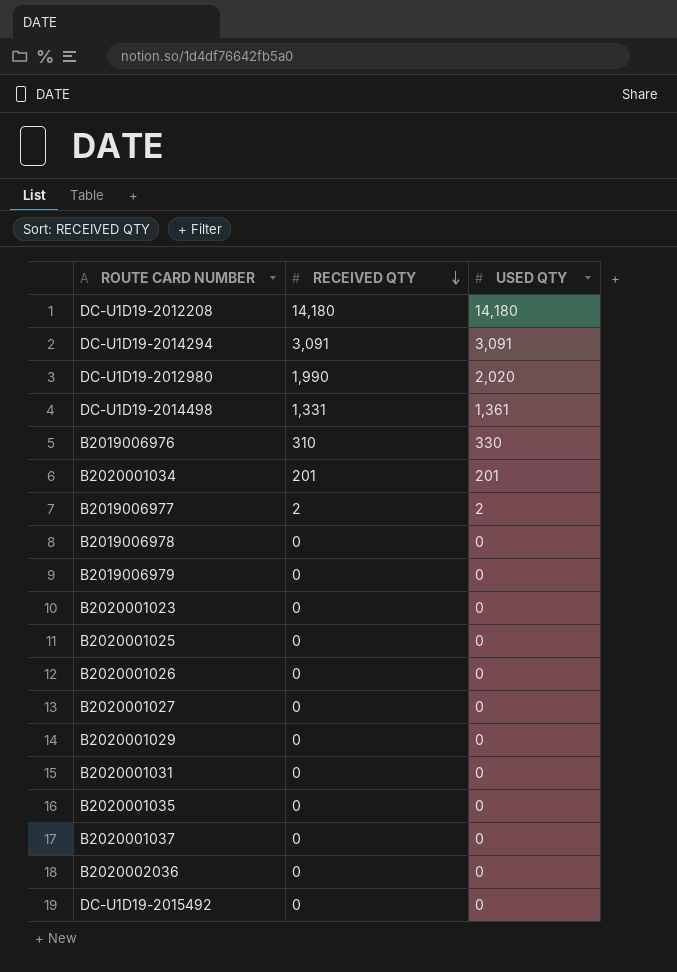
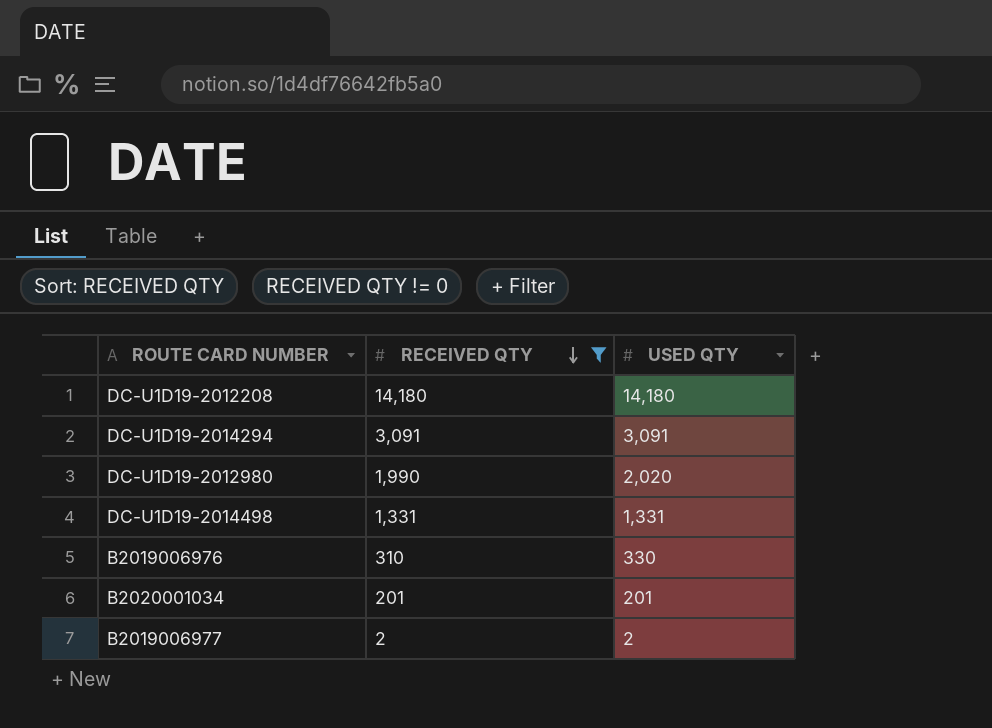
filter: none -> RECEIVED QTY != 0
DC-U1D19-2014498 | USED QTY: 1,361 -> 1,331

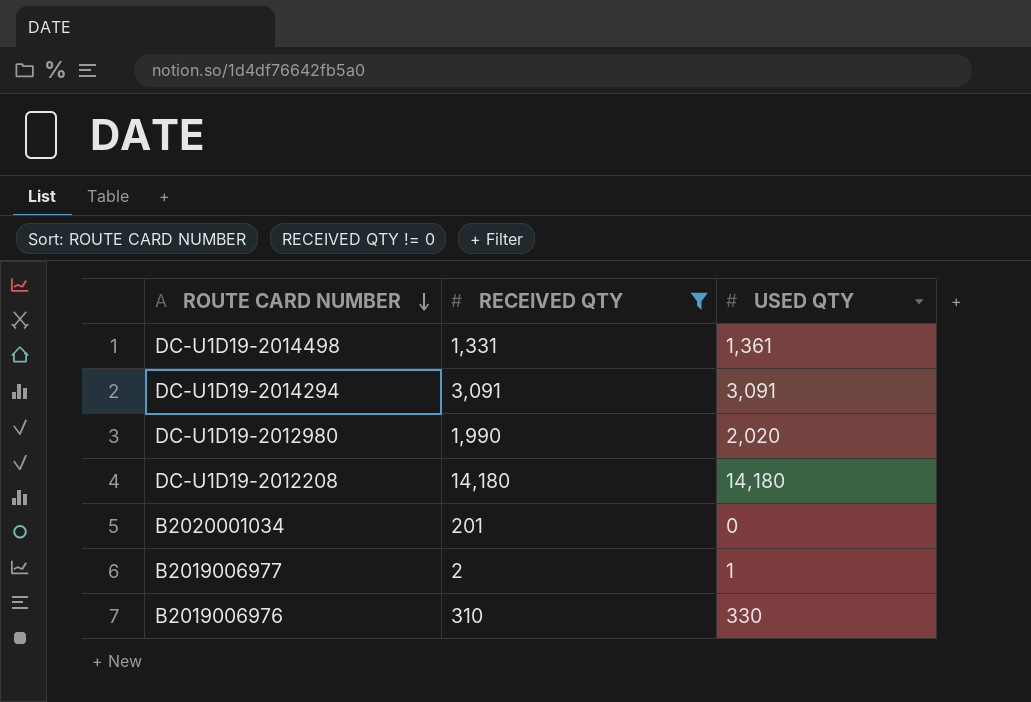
row order: RECEIVED QTY descending -> ROUTE CARD NUMBER descending
DC-U1D19-2014498 | USED QTY: 1,331 -> 1,361
B2020001034 | USED QTY: 201 -> 0
B2019006977 | USED QTY: 2 -> 1

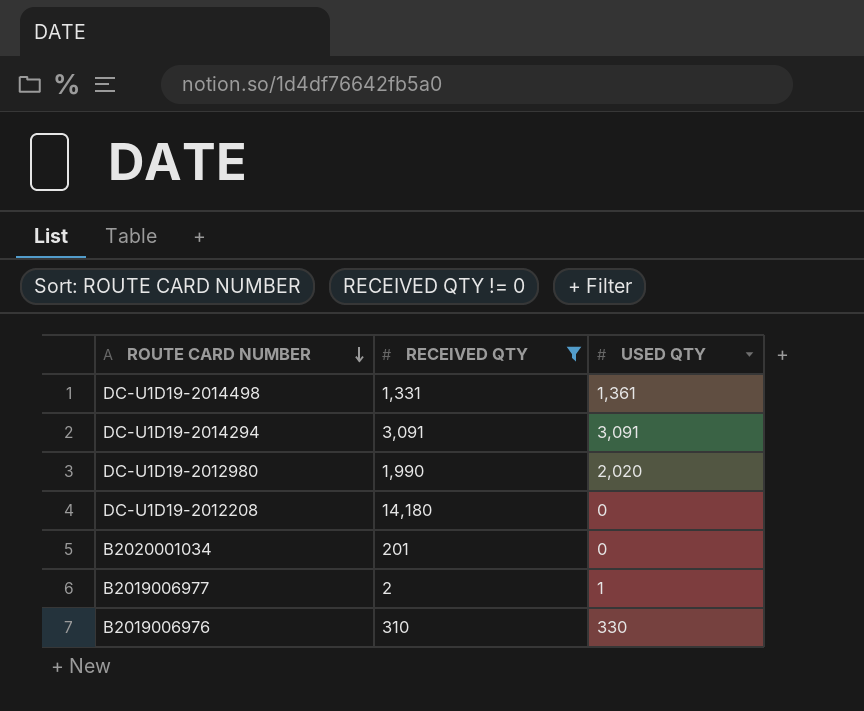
DC-U1D19-2012208 | USED QTY: 14,180 -> 0

